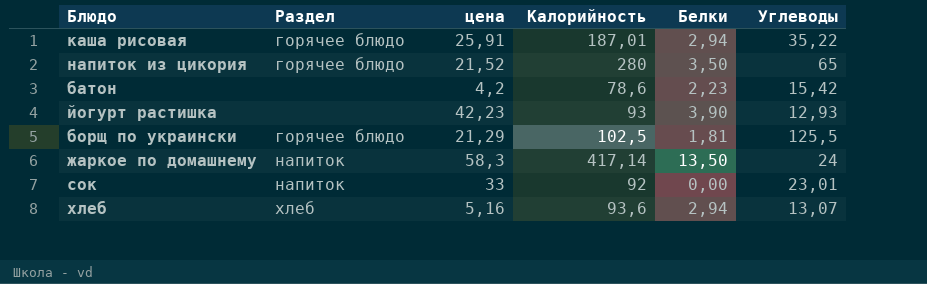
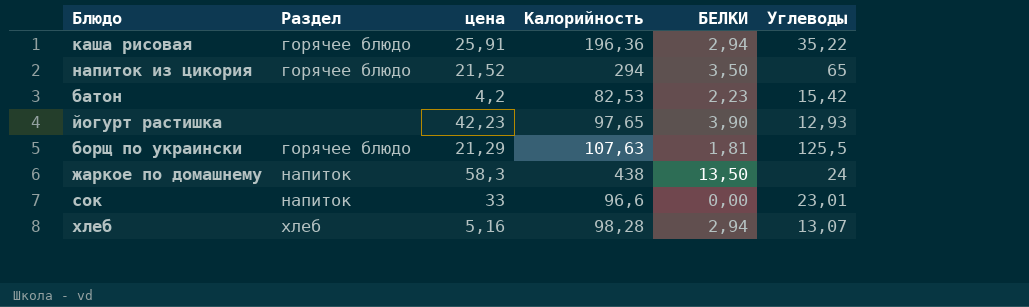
column name: Белки -> БЕЛКИ
каша рисовая | Калорийность: 187,01 -> 196,36
напиток из цикория | Калорийность: 280 -> 294
батон | Калорийность: 78,6 -> 82,53
йогурт растишка | Калорийность: 93 -> 97,65
борщ по украински | Калорийность: 102,5 -> 107,63
жаркое по домашнему | Калорийность: 417,14 -> 438
сок | Калорийность: 92 -> 96,6
хлеб | Калорийность: 93,6 -> 98,28

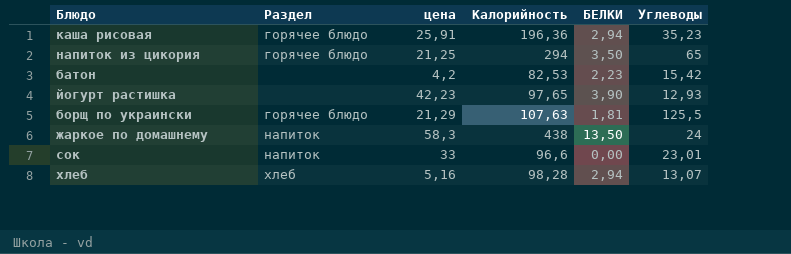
каша рисовая | Углеводы: 35,22 -> 35,23
напиток из цикория | цена: 21,52 -> 21,25

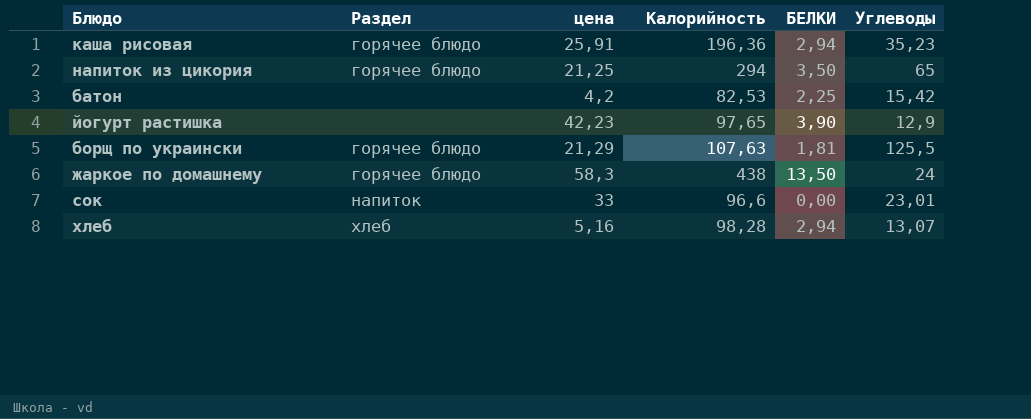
батон | БЕЛКИ: 2,23 -> 2,25
йогурт растишка | Углеводы: 12,93 -> 12,9
жаркое по домашнему | Раздел: напиток -> горячее блюдо

